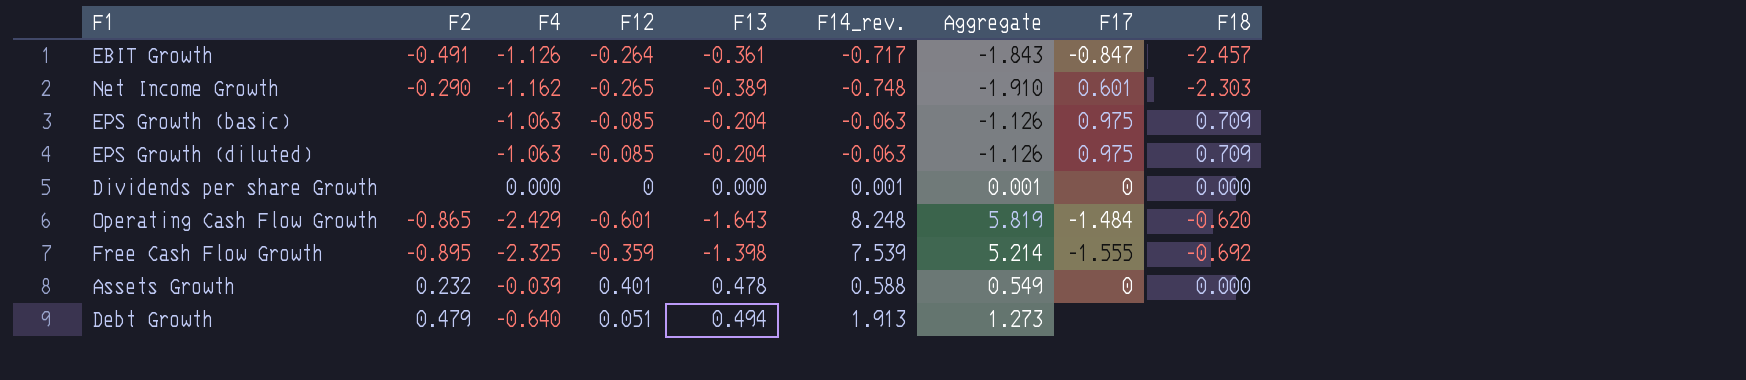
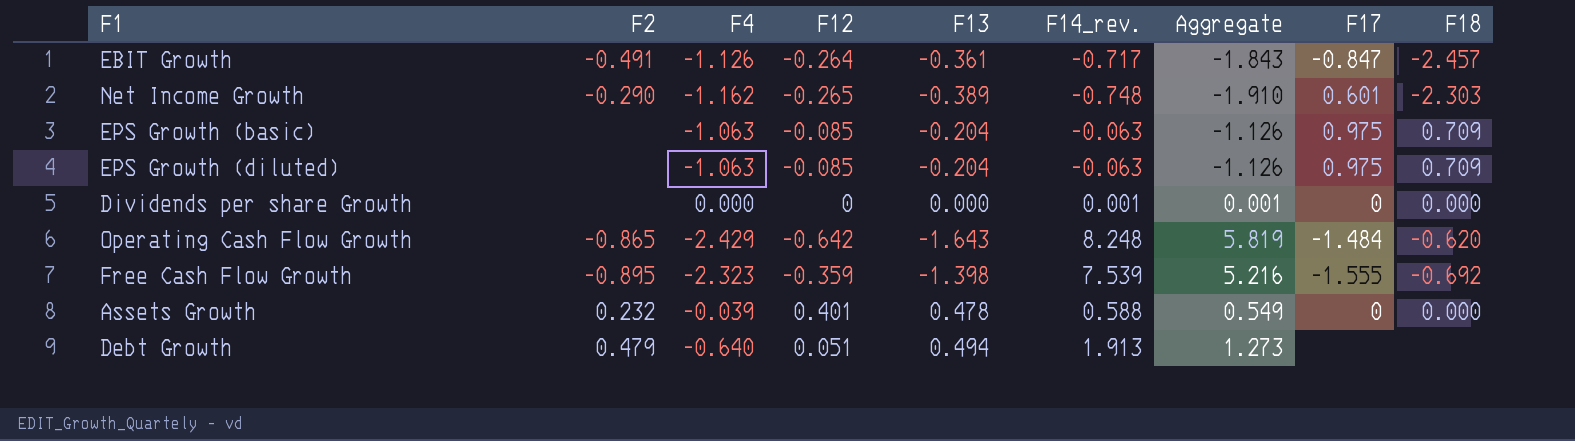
Operating Cash Flow Growth | F12: -0.601 -> -0.642
Free Cash Flow Growth | F4: -2.325 -> -2.323
Free Cash Flow Growth | Aggregate: 5.214 -> 5.216

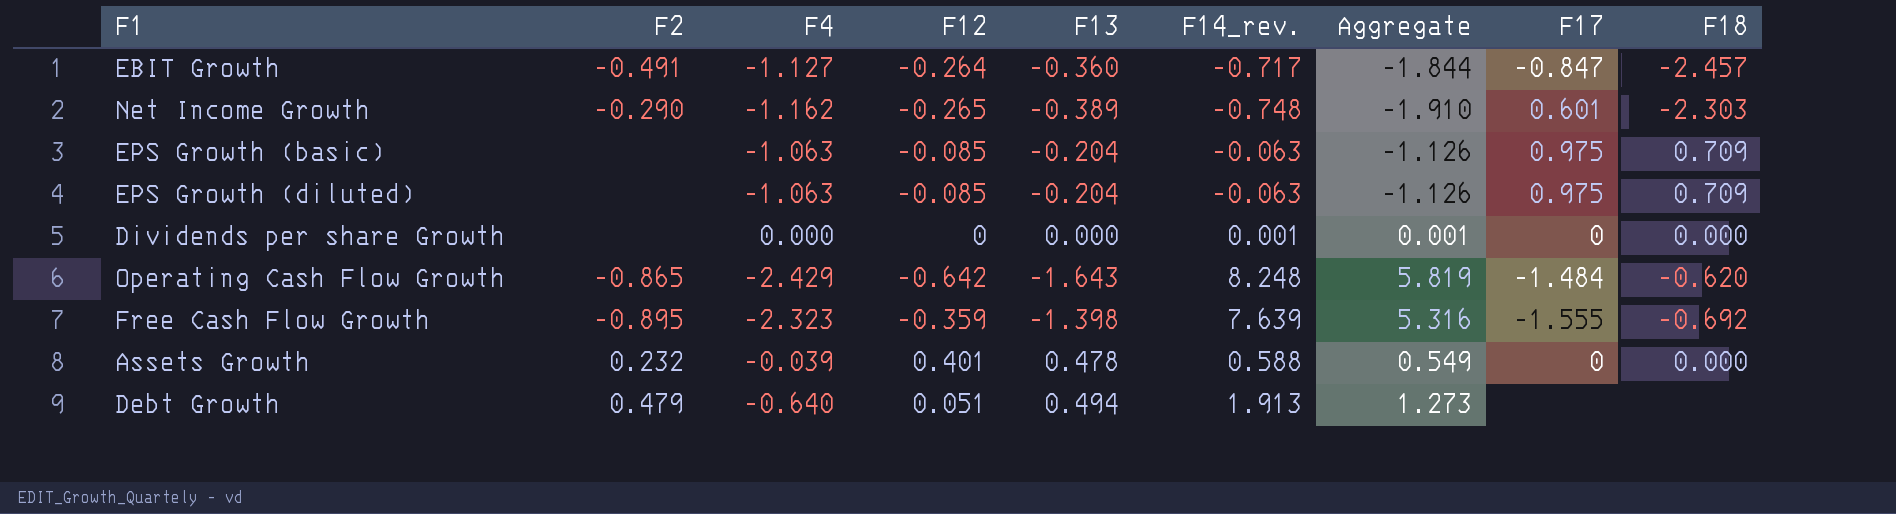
EBIT Growth | F4: -1.126 -> -1.127
EBIT Growth | F13: -0.361 -> -0.360
EBIT Growth | Aggregate: -1.843 -> -1.844
Free Cash Flow Growth | F14_rev.: 7.539 -> 7.639
Free Cash Flow Growth | Aggregate: 5.216 -> 5.316

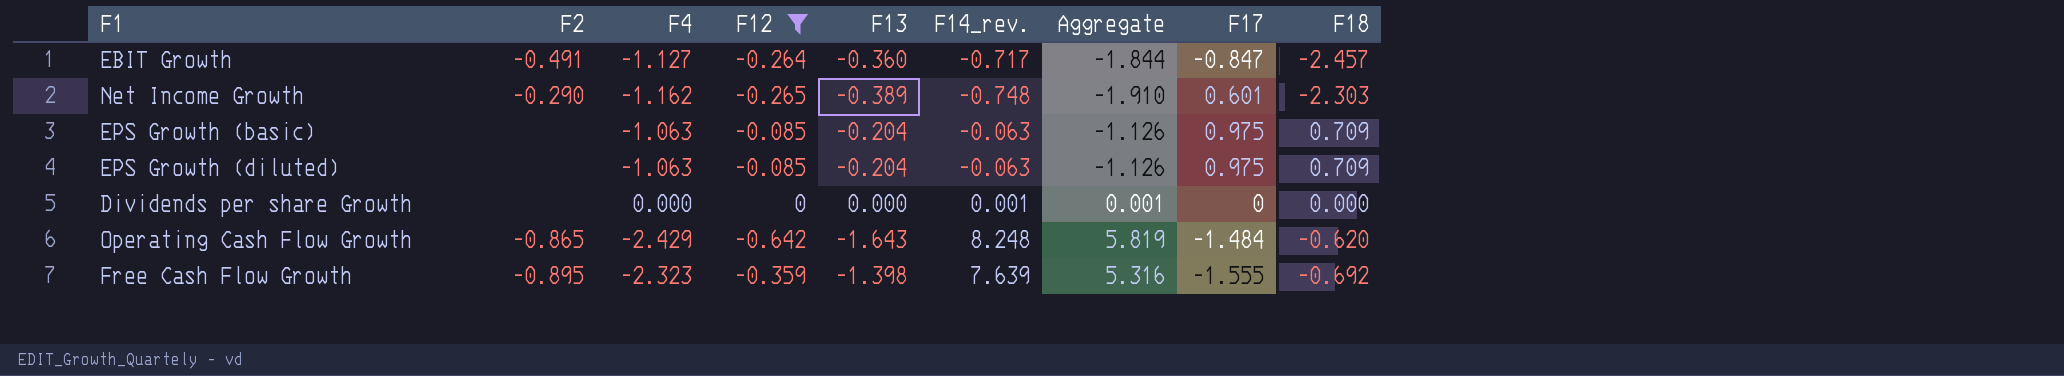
filter: none -> F12 <= 0

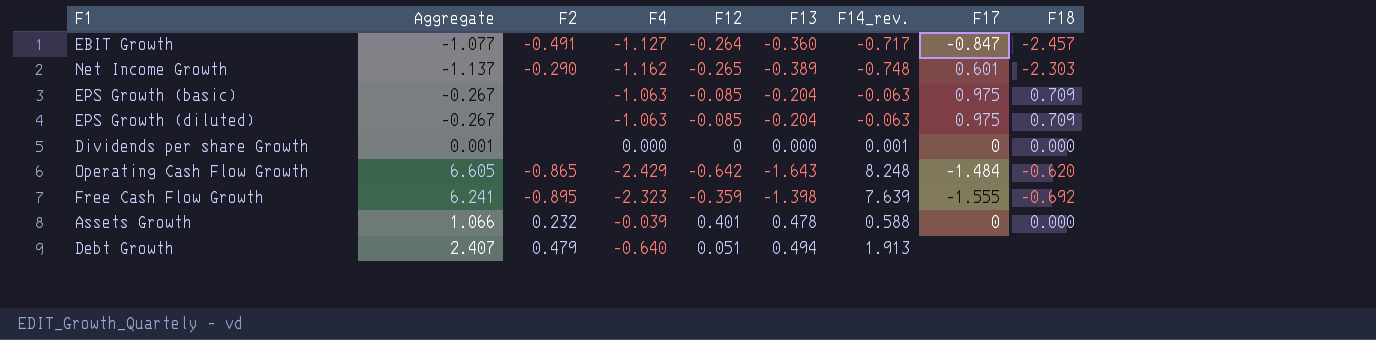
filter: F12 <= 0 -> none
column Aggregate | formula: [F4] + [F14_rev.] -> [F13] + [F14_rev.]
column Aggregate | position: 7 -> 2

